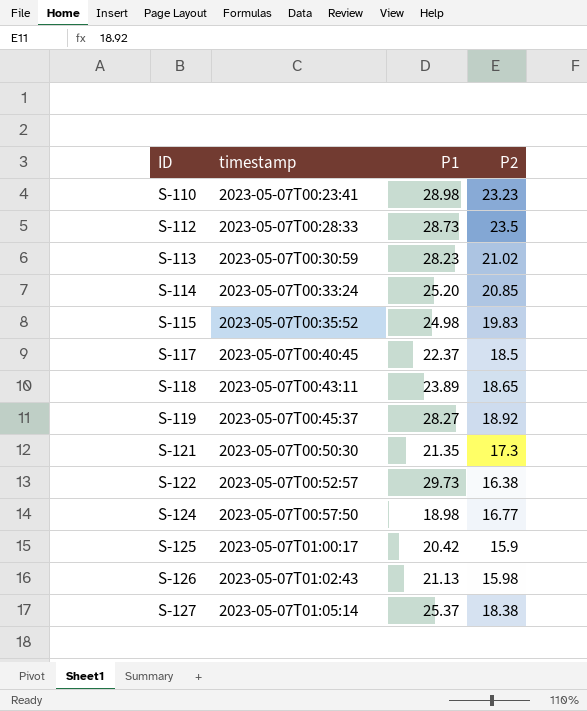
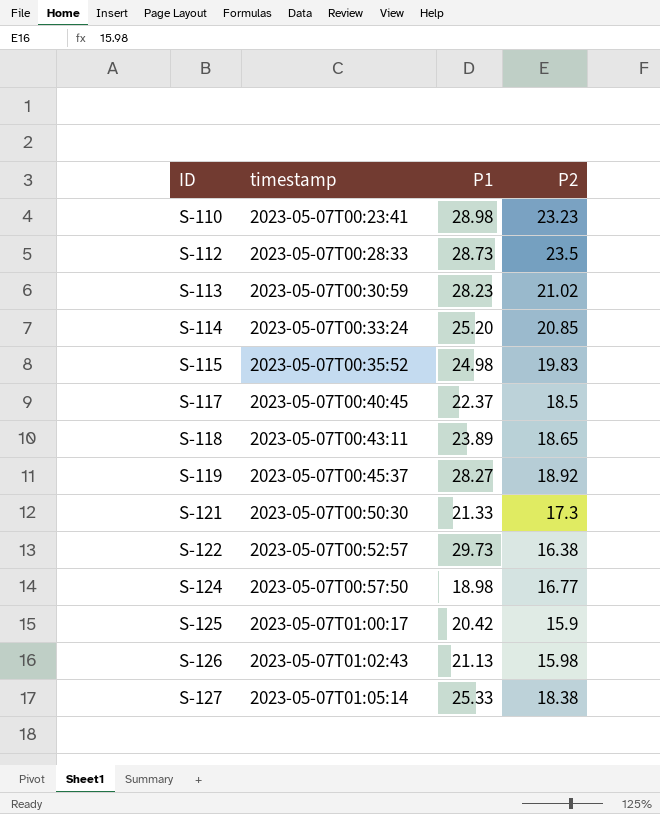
S-121 | P1: 21.35 -> 21.33
S-127 | P1: 25.37 -> 25.33

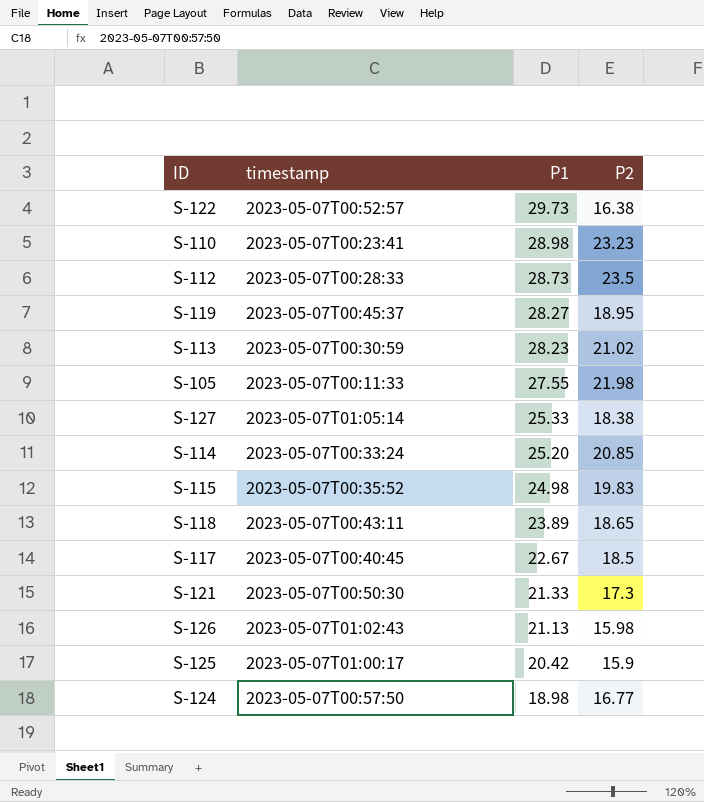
row order: ID ascending -> P1 descending
S-119 | P2: 18.92 -> 18.95
row S-105: none -> 2023-05-07T00:11:33 | 27.55 | 21.98
S-117 | P1: 22.37 -> 22.67

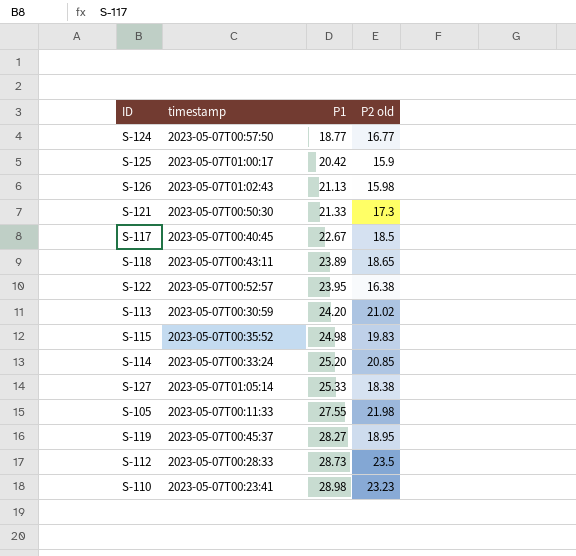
row order: P1 descending -> P1 ascending
column name: P2 -> P2 old
S-124 | P1: 18.98 -> 18.77
S-122 | P1: 29.73 -> 23.95
S-113 | P1: 28.23 -> 24.20

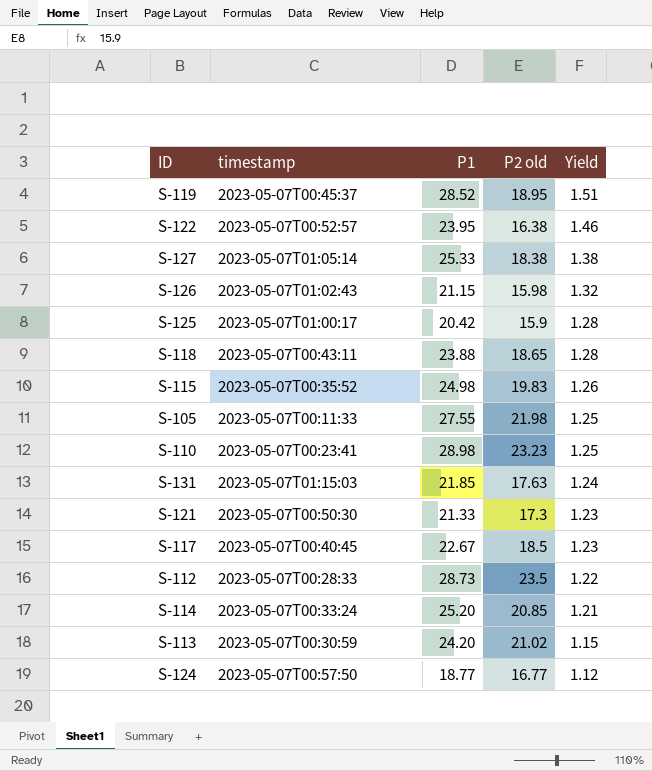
row order: P1 ascending -> Yield descending
column Yield | formula: none -> [P1] / [P2 old]
S-119 | P1: 28.27 -> 28.52
S-126 | P1: 21.13 -> 21.15
S-118 | P1: 23.89 -> 23.88
row S-131: none -> 2023-05-07T01:15:03 | 21.85 | 17.63 | 1.24

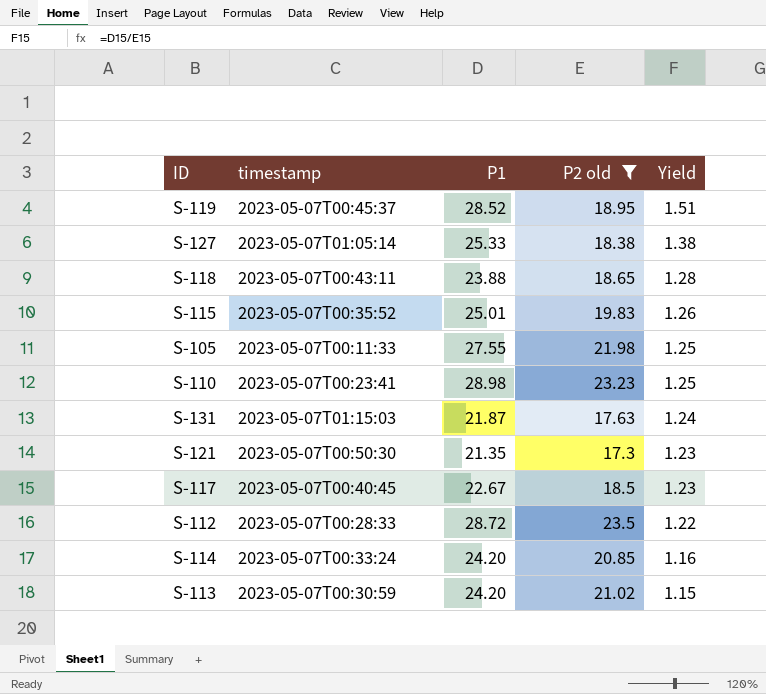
filter: none -> P2 old >= 17.3
S-115 | P1: 24.98 -> 25.01
S-131 | P1: 21.85 -> 21.87
S-121 | P1: 21.33 -> 21.35
S-112 | P1: 28.73 -> 28.72
S-114 | P1: 25.20 -> 24.20
S-114 | Yield: 1.21 -> 1.16

